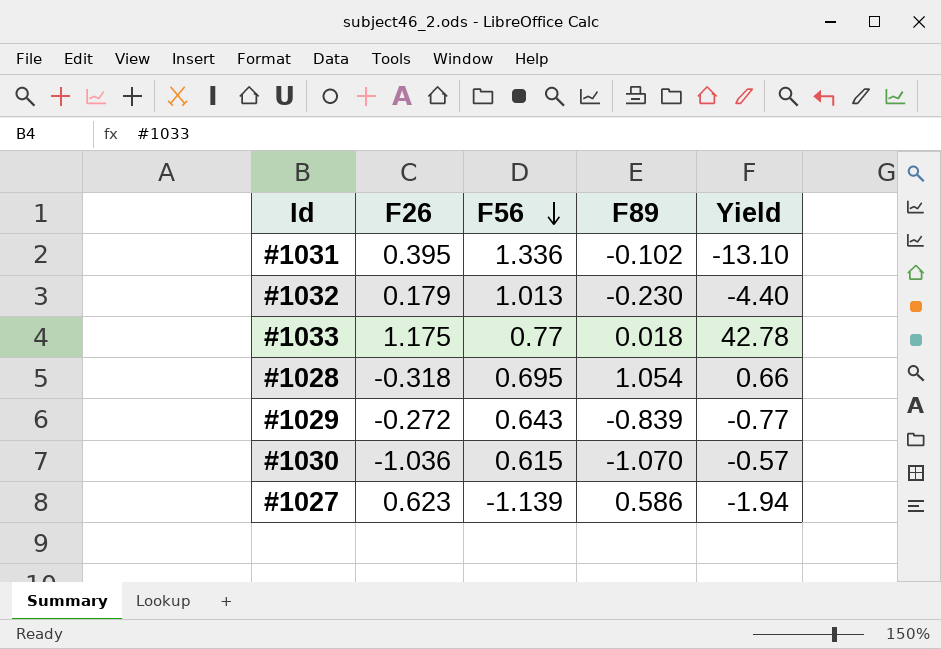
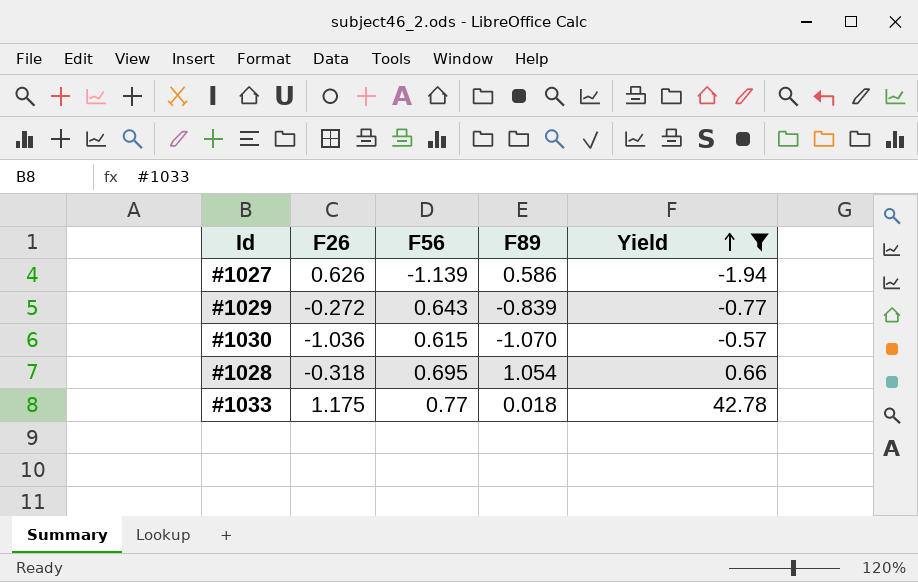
filter: none -> Yield >= -1.94
row order: F56 descending -> Yield ascending
#1027 | F26: 0.623 -> 0.626

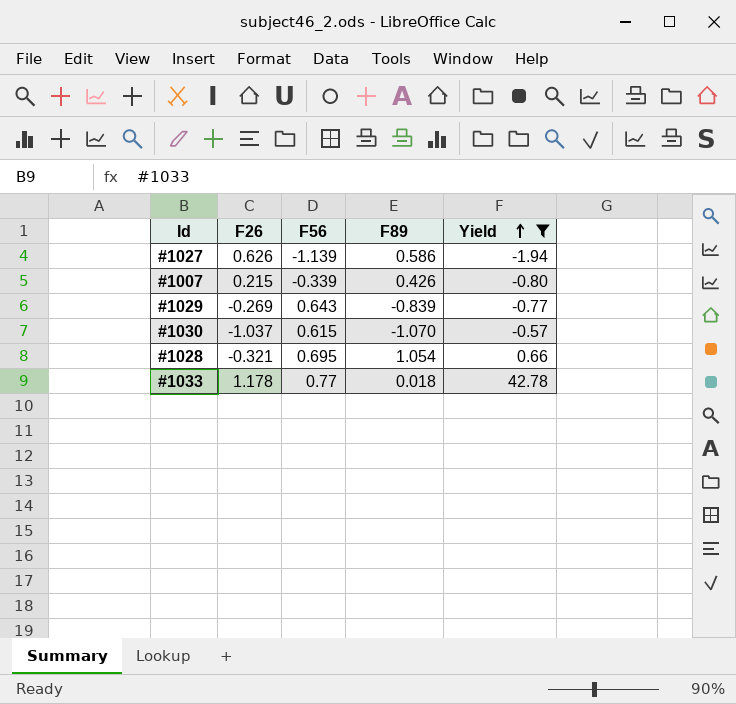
row #1007: none -> 0.215 | -0.339 | 0.426 | -0.80
#1029 | F26: -0.272 -> -0.269
#1030 | F26: -1.036 -> -1.037
#1028 | F26: -0.318 -> -0.321
#1033 | F26: 1.175 -> 1.178

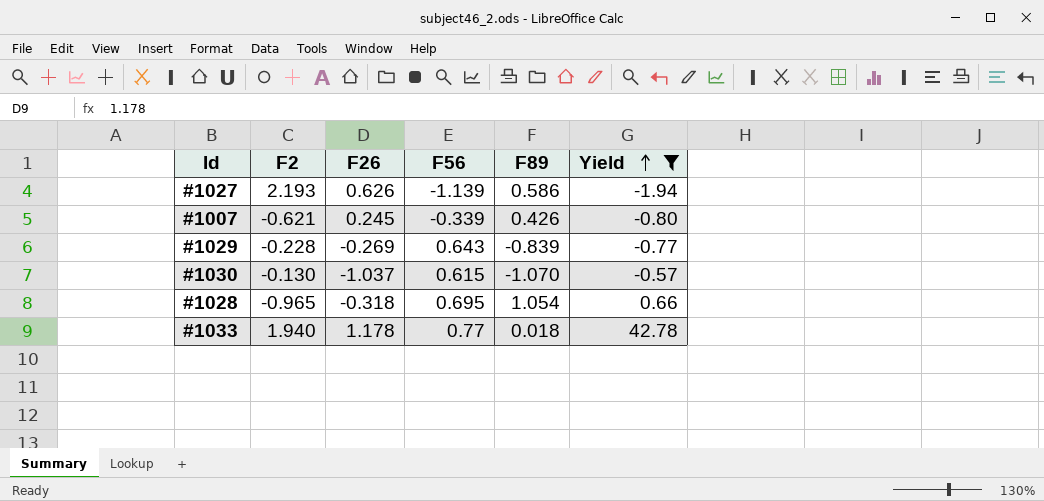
column F2 | position: none -> 2
#1007 | F26: 0.215 -> 0.245
#1028 | F26: -0.321 -> -0.318

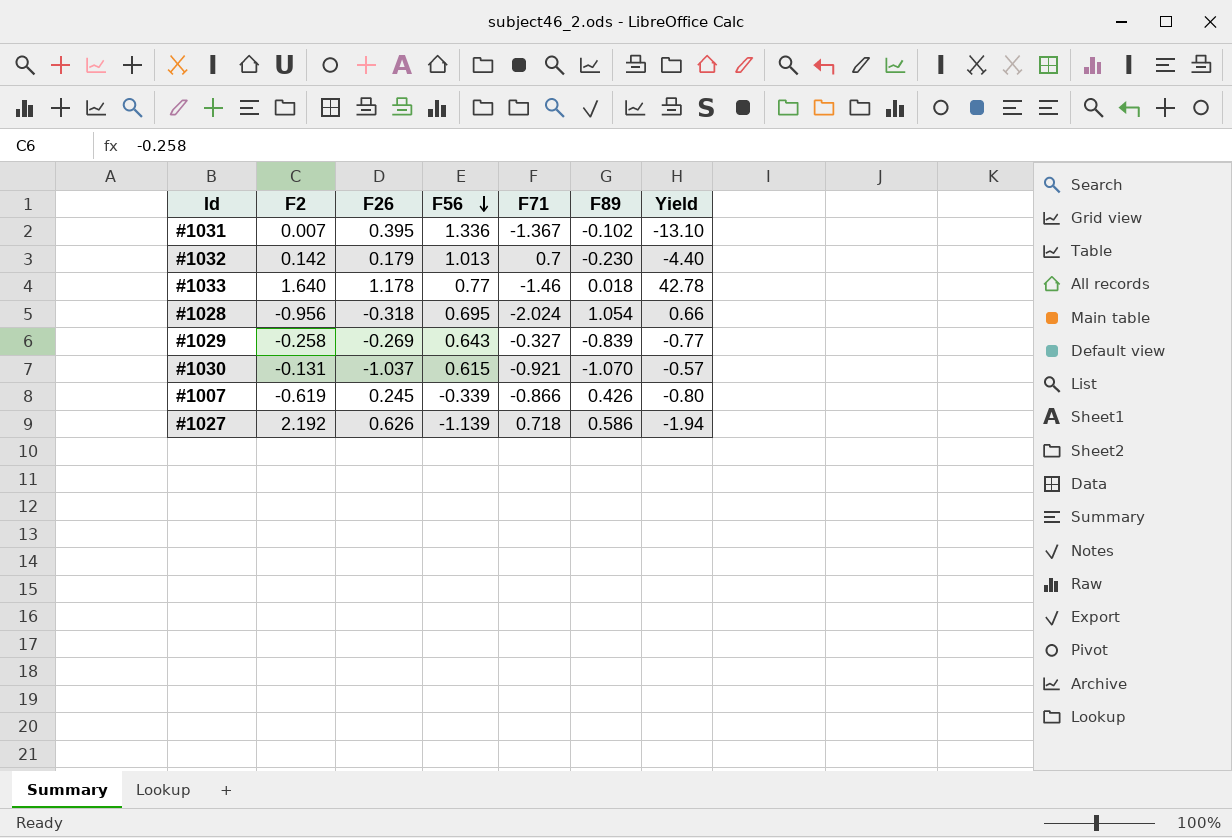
filter: Yield >= -1.94 -> none
row order: Yield ascending -> F56 descending
column F71 | position: none -> 5
#1033 | F2: 1.940 -> 1.640
#1028 | F2: -0.965 -> -0.956
#1029 | F2: -0.228 -> -0.258
#1030 | F2: -0.130 -> -0.131
#1007 | F2: -0.621 -> -0.619
#1027 | F2: 2.193 -> 2.192

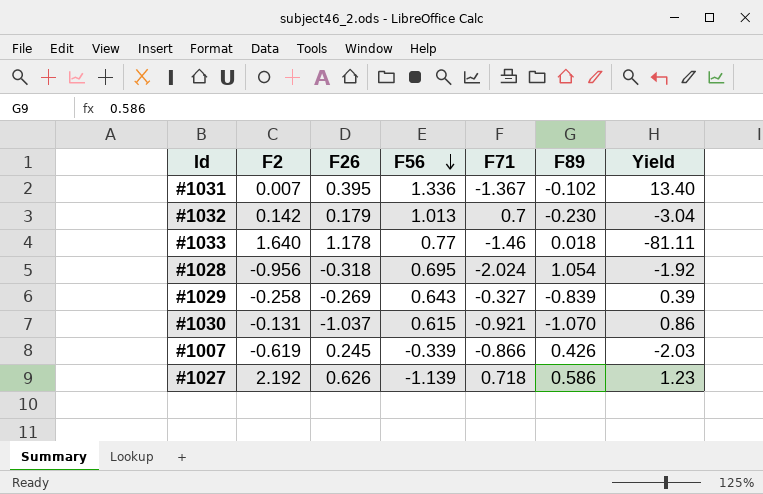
column Yield | formula: [F56] / [F89] -> [F71] / [F89]

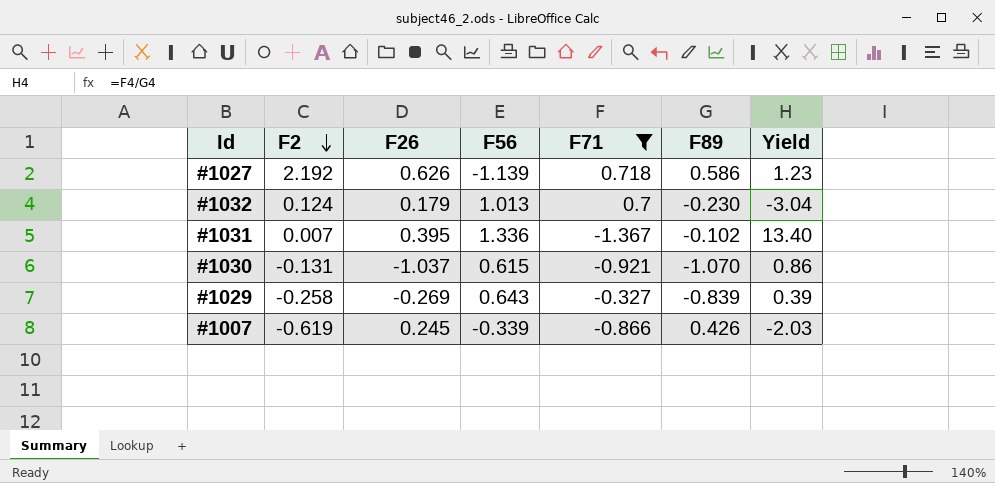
filter: none -> F71 >= -1.367
row order: F56 descending -> F2 descending
#1032 | F2: 0.142 -> 0.124

